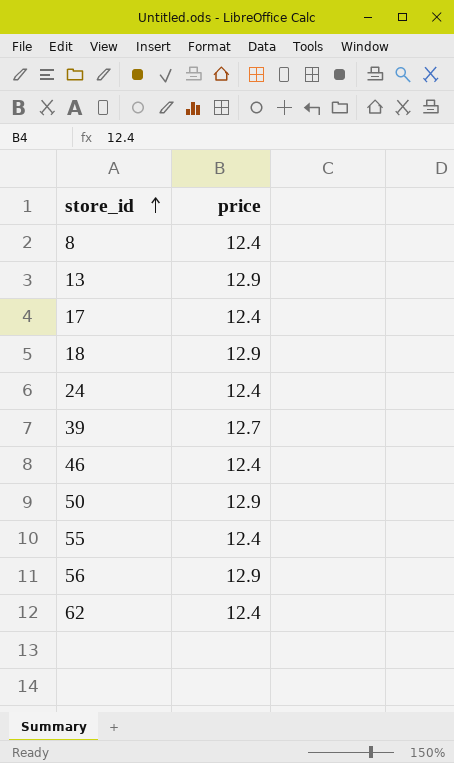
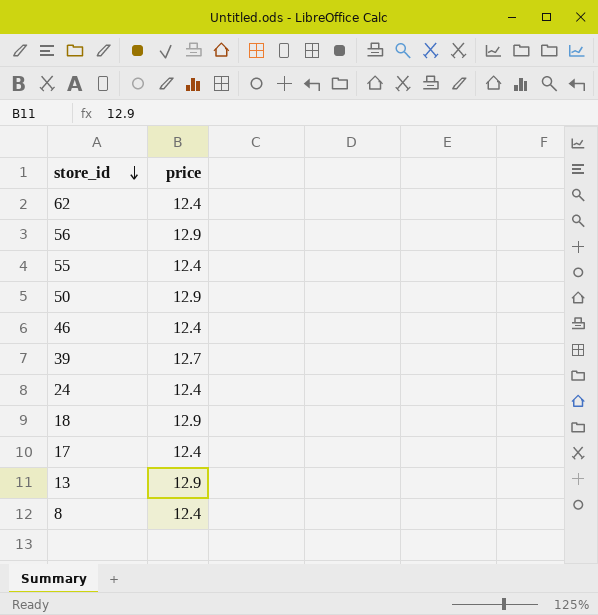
row order: store_id ascending -> store_id descending

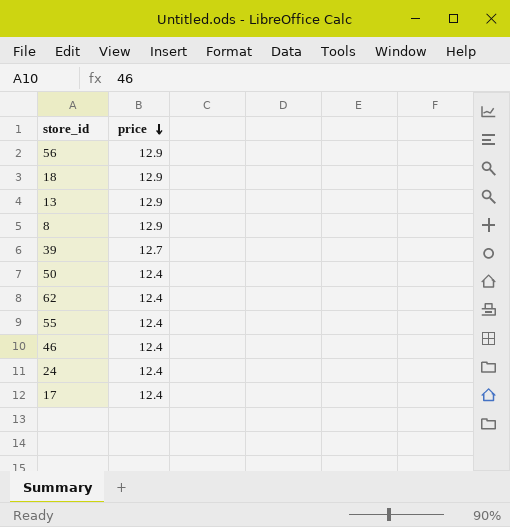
row order: store_id descending -> price descending
8 | price: 12.4 -> 12.9
50 | price: 12.9 -> 12.4

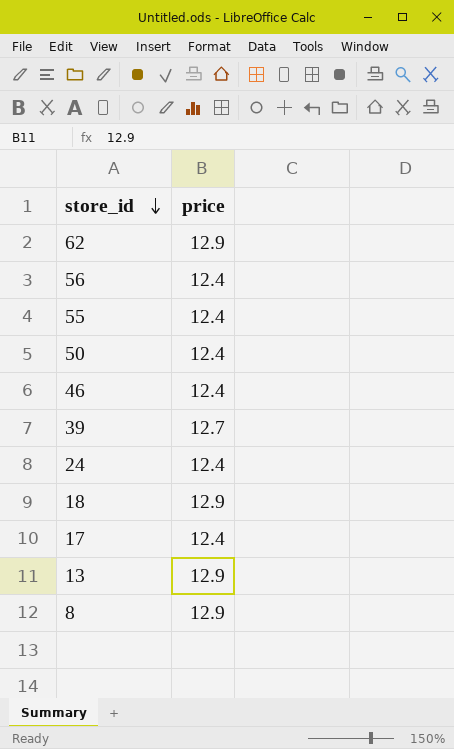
row order: price descending -> store_id descending
62 | price: 12.4 -> 12.9
56 | price: 12.9 -> 12.4

